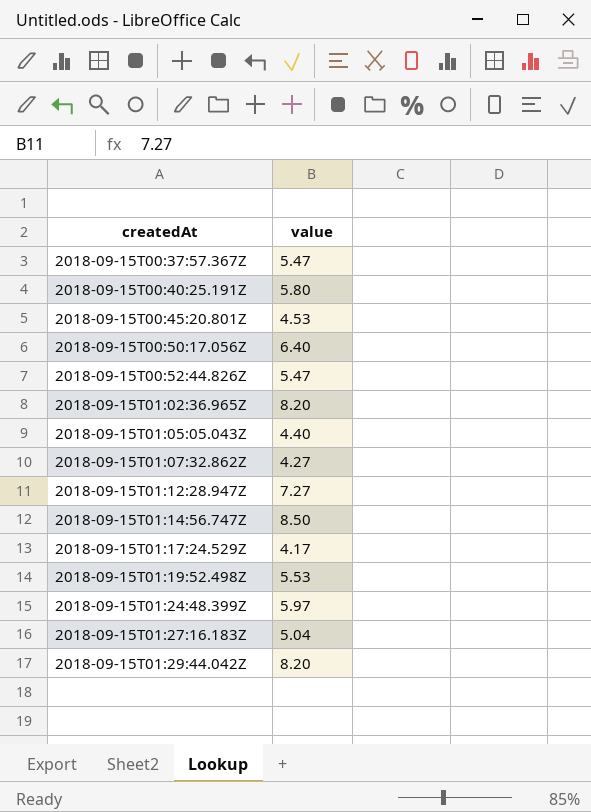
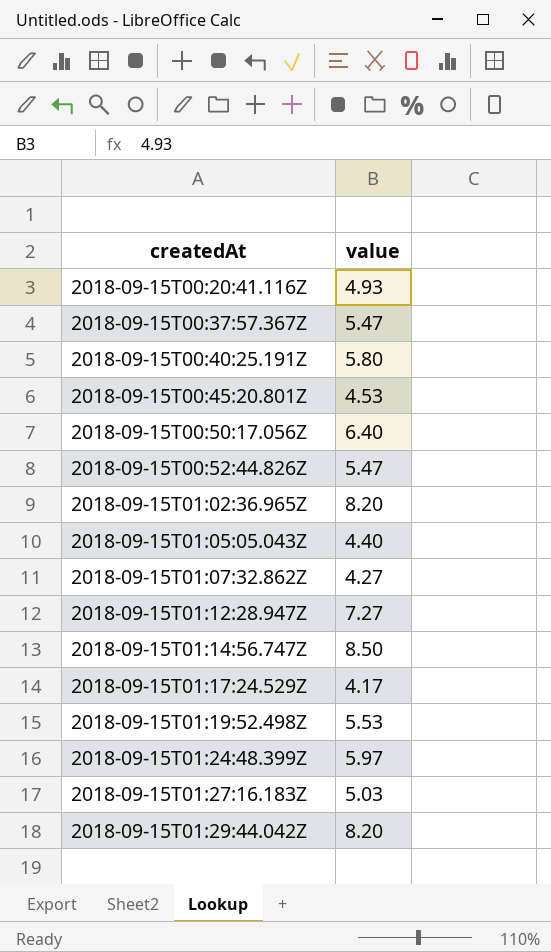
row 2018-09-15T00:20:41.116Z: none -> 4.93
2018-09-15T01:27:16.183Z | value: 5.04 -> 5.03

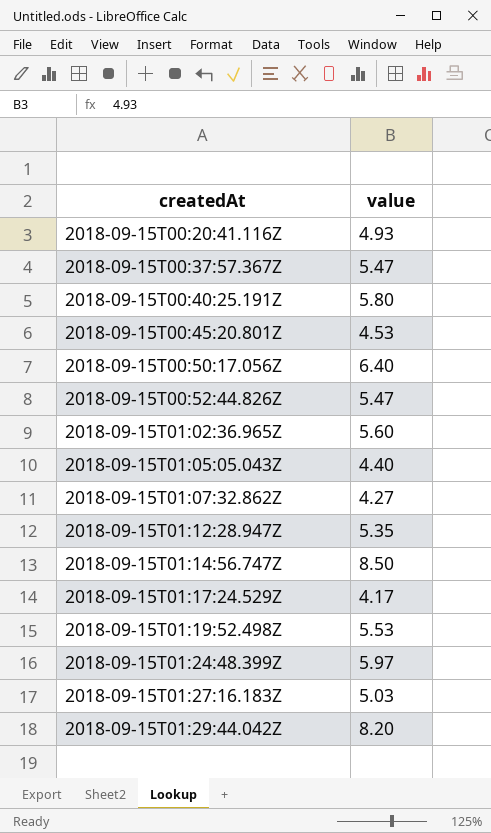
2018-09-15T01:02:36.965Z | value: 8.20 -> 5.60
2018-09-15T01:12:28.947Z | value: 7.27 -> 5.35

